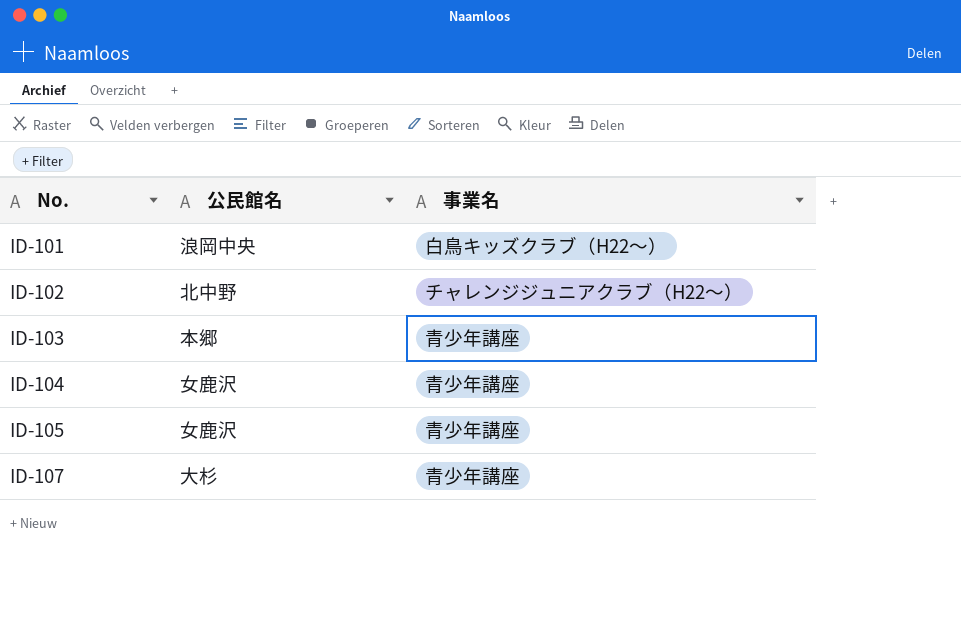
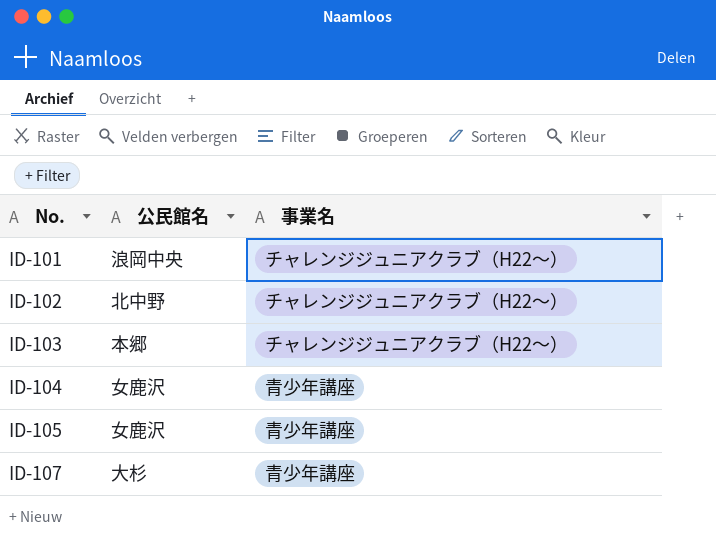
ID-101 | 事業名: 白鳥キッズクラブ（H22～） -> チャレンジジュニアクラブ（H22～）
ID-103 | 事業名: 青少年講座 -> チャレンジジュニアクラブ（H22～）

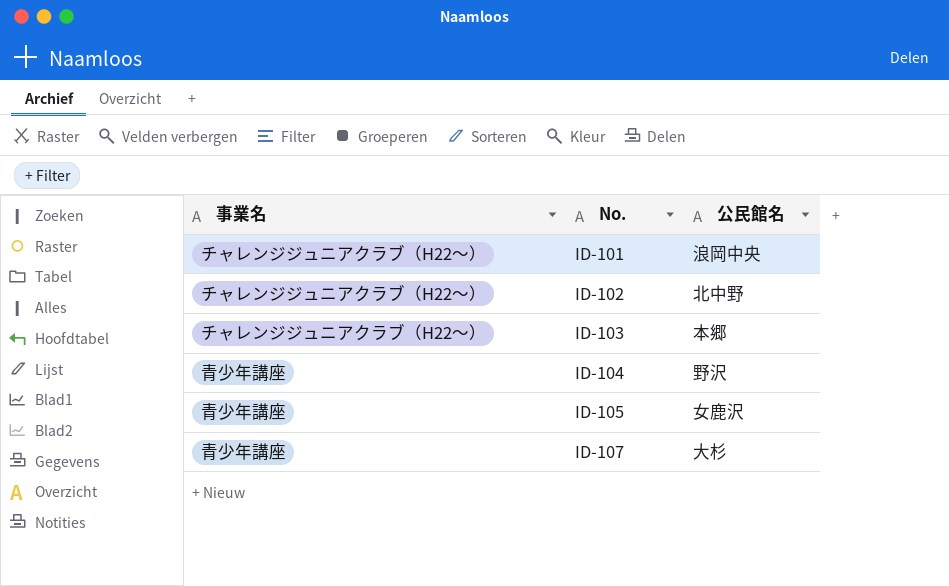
column 事業名 | position: 3 -> 1
ID-104 | 公民館名: 女鹿沢 -> 野沢

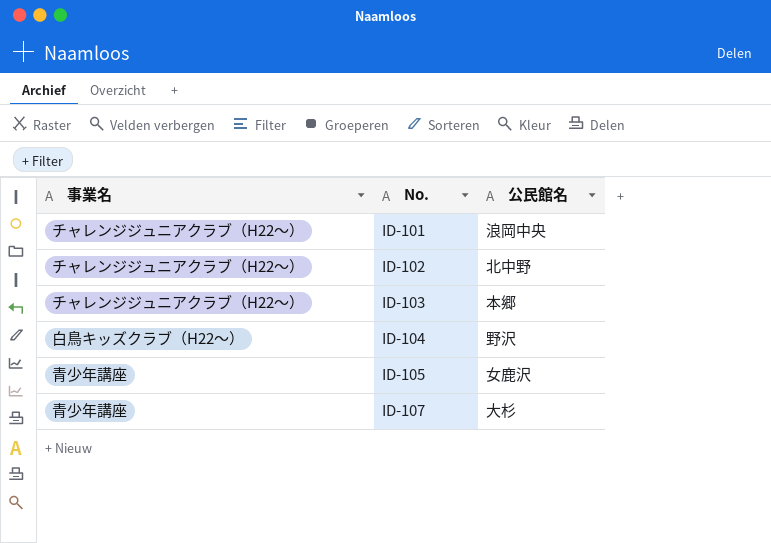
ID-104 | 事業名: 青少年講座 -> 白鳥キッズクラブ（H22～）

